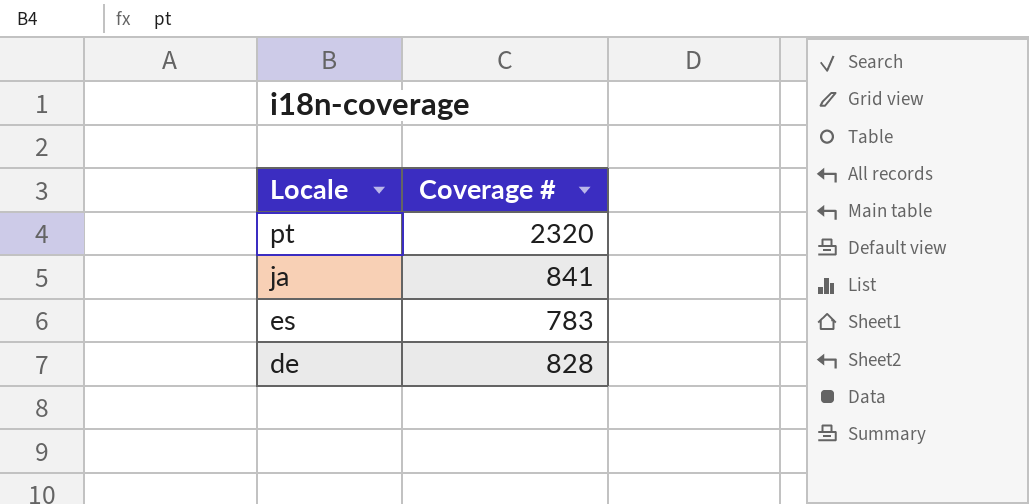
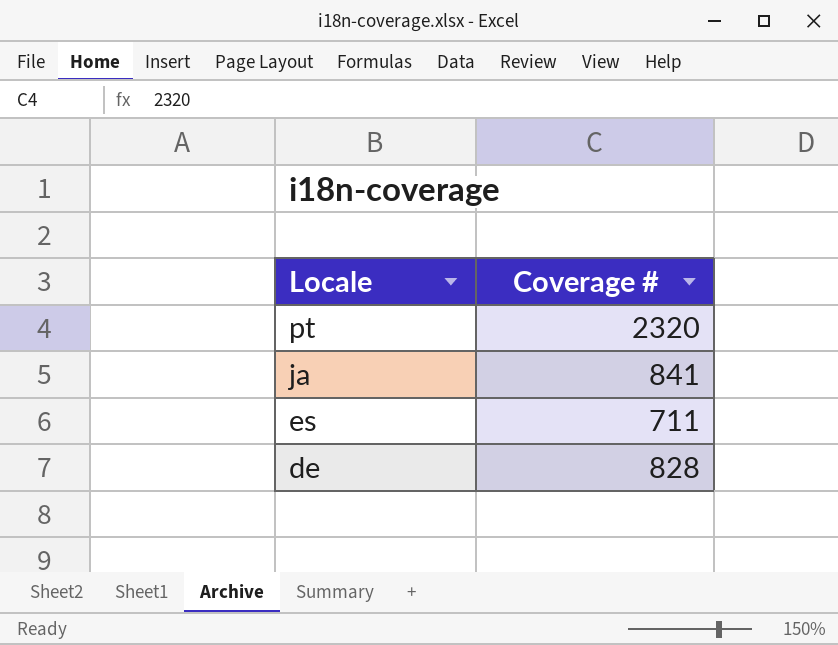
es | Coverage #: 783 -> 711

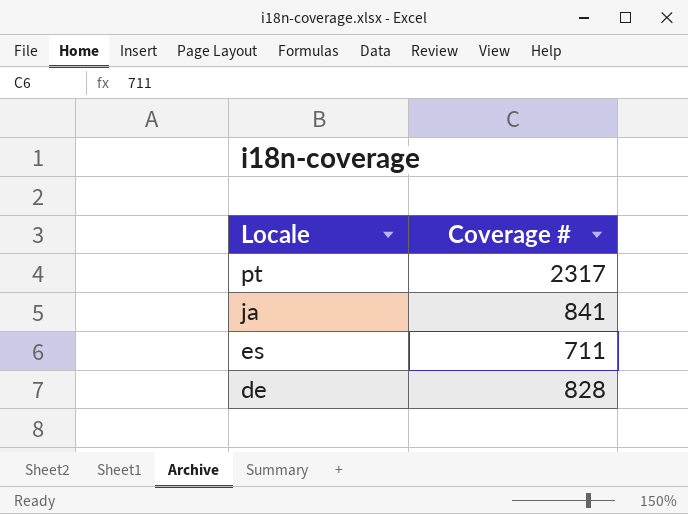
pt | Coverage #: 2320 -> 2317

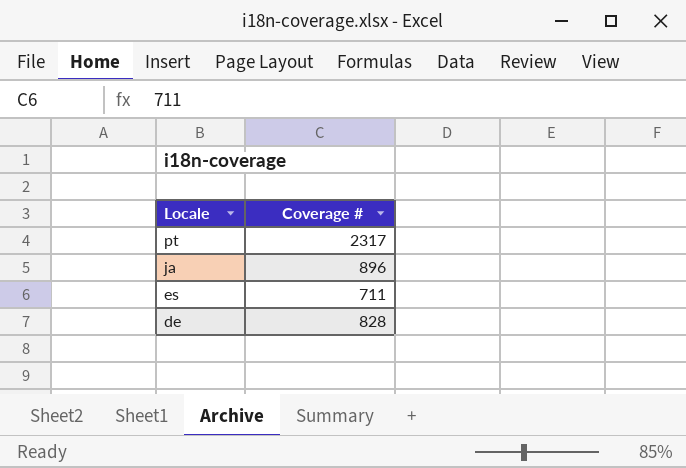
ja | Coverage #: 841 -> 896

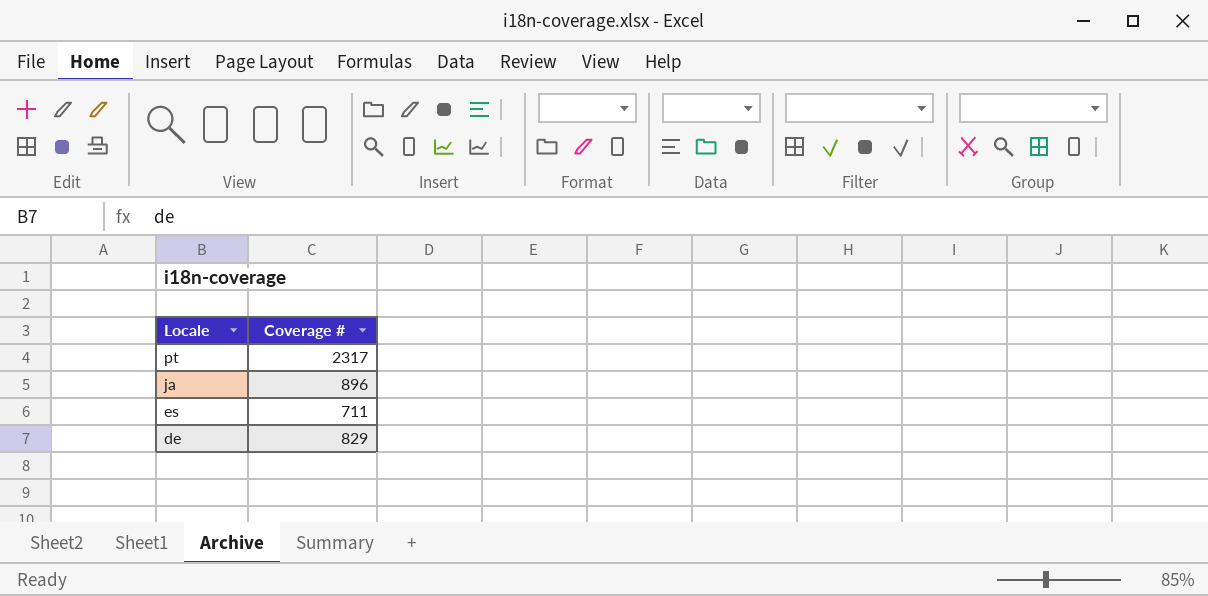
de | Coverage #: 828 -> 829

